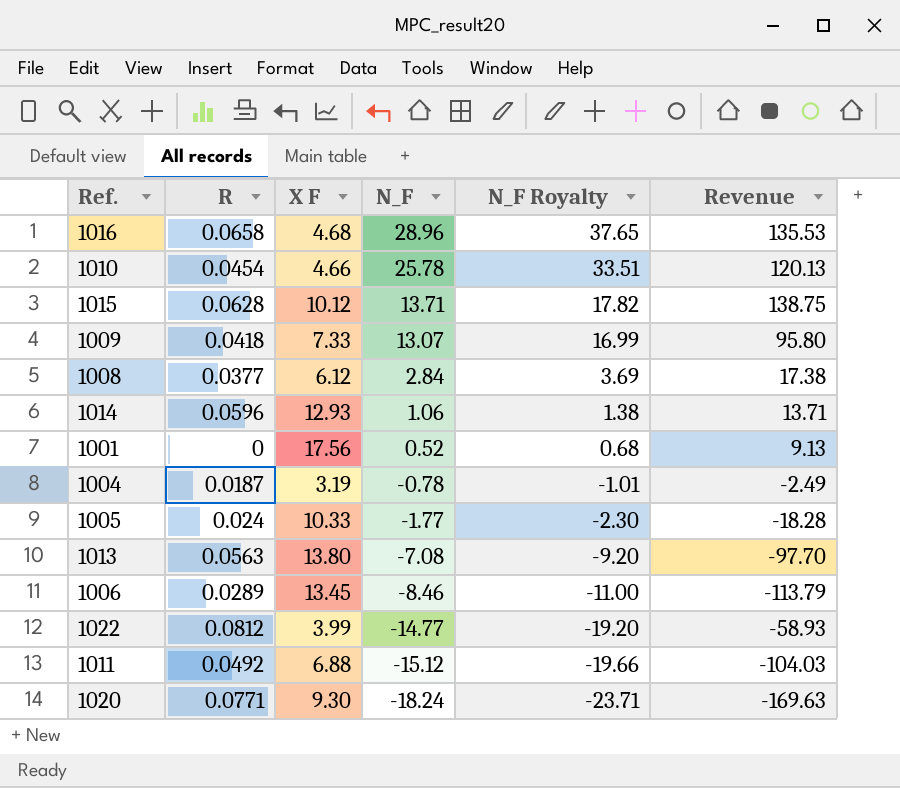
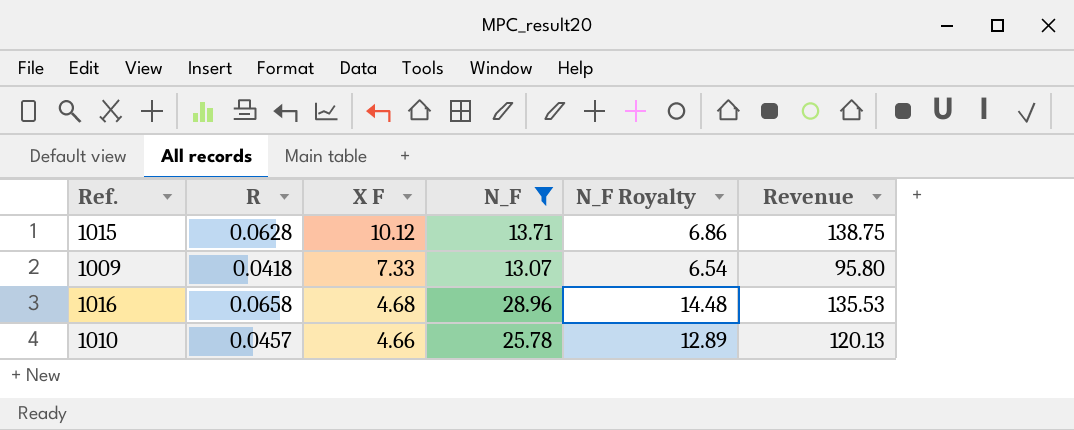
filter: none -> N_F >= 13.07
row order: N_F descending -> X F descending
column N_F Royalty | formula: [N_F] * 1.3 -> [N_F] * 0.5
1010 | R: 0.0454 -> 0.0457

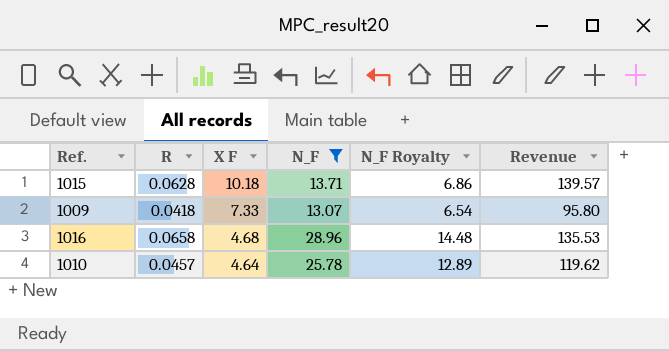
1015 | X F: 10.12 -> 10.18
1015 | Revenue: 138.75 -> 139.57
1010 | X F: 4.66 -> 4.64
1010 | Revenue: 120.13 -> 119.62

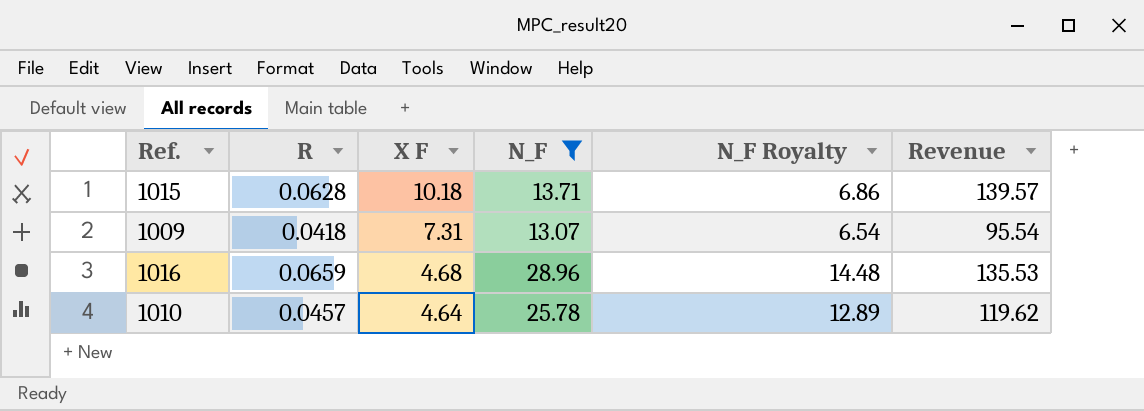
1009 | X F: 7.33 -> 7.31
1009 | Revenue: 95.80 -> 95.54
1016 | R: 0.0658 -> 0.0659

